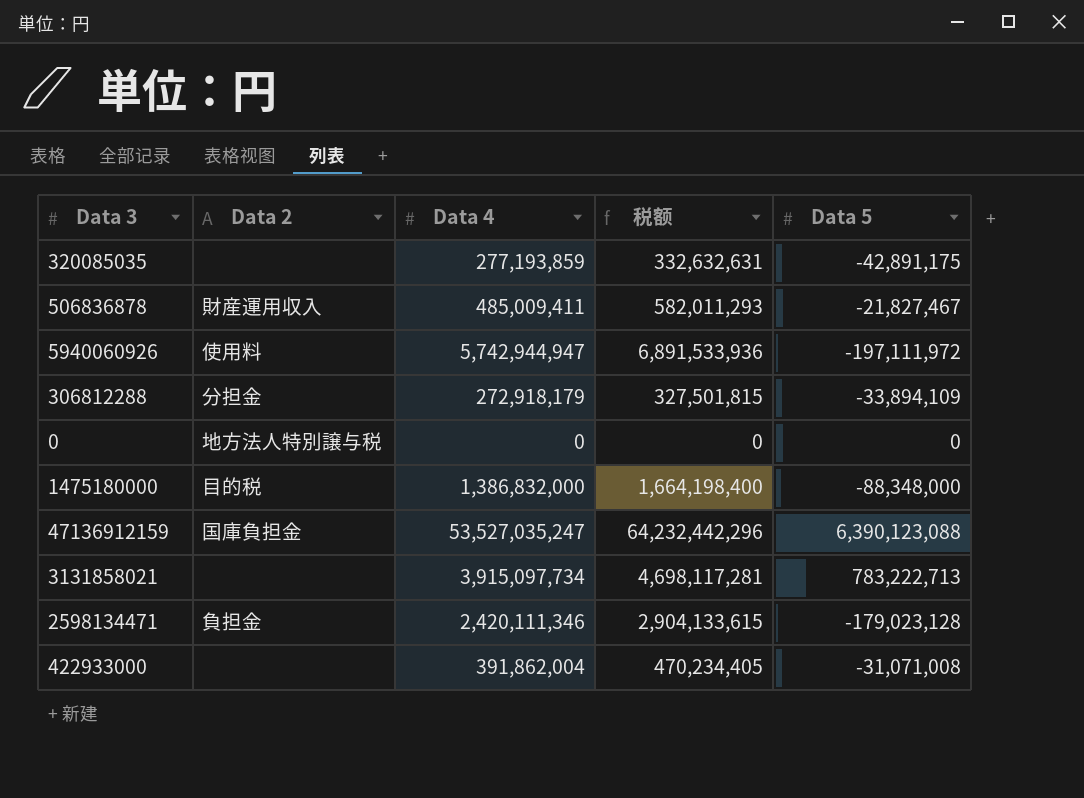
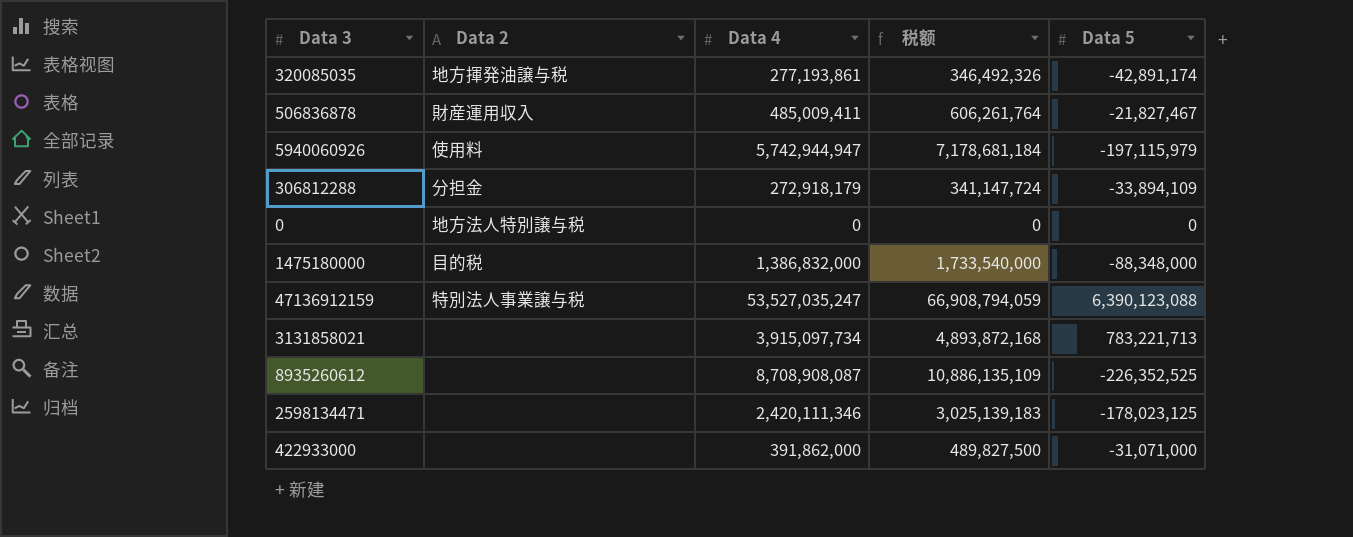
column 税额 | formula: [Data 4] * 1.2 -> [Data 4] * 1.25
320085035 | Data 2: none -> 地方揮発油譲与税
320085035 | Data 4: 277,193,859 -> 277,193,861
320085035 | Data 5: -42,891,175 -> -42,891,174
5940060926 | Data 5: -197,111,972 -> -197,115,979
47136912159 | Data 2: 国庫負担金 -> 特別法人事業譲与税
3131858021 | Data 5: 783,222,713 -> 783,221,713
row 8935260612: none -> none | 8,708,908,087 | 10,886,135,109 | -226,352,525
2598134471 | Data 2: 負担金 -> none
2598134471 | Data 5: -179,023,128 -> -178,023,125
422933000 | Data 4: 391,862,004 -> 391,862,000
422933000 | Data 5: -31,071,008 -> -31,071,000

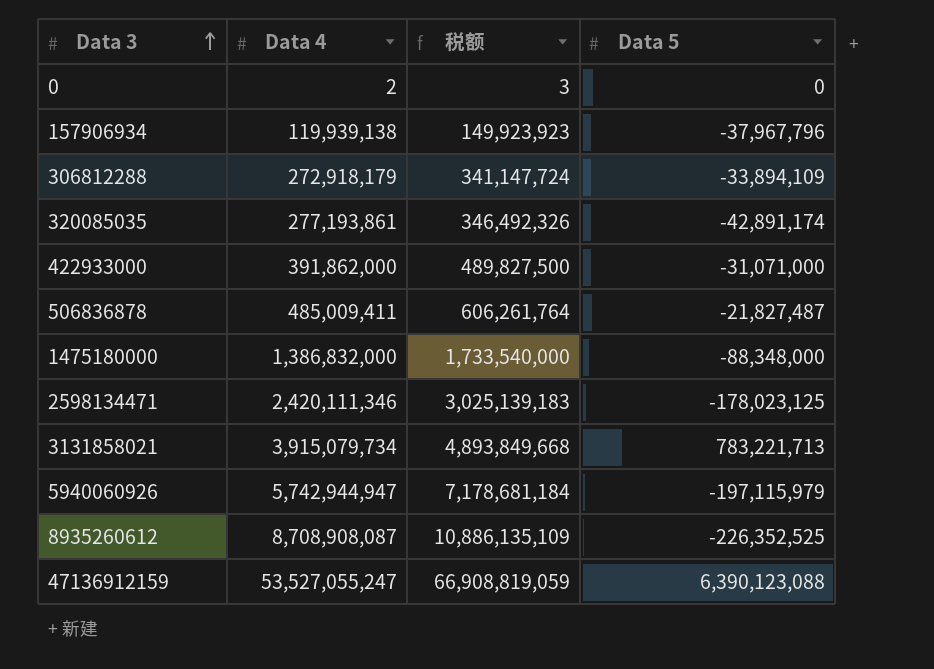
row order: none -> Data 3 ascending
column Data 2 | position: 2 -> none
0 | Data 4: 0 -> 2
0 | 税额: 0 -> 3
row 157906934: none -> 119,939,138 | 149,923,923 | -37,967,796
506836878 | Data 5: -21,827,467 -> -21,827,487
3131858021 | Data 4: 3,915,097,734 -> 3,915,079,734
3131858021 | 税额: 4,893,872,168 -> 4,893,849,668
47136912159 | Data 4: 53,527,035,247 -> 53,527,055,247
47136912159 | 税额: 66,908,794,059 -> 66,908,819,059

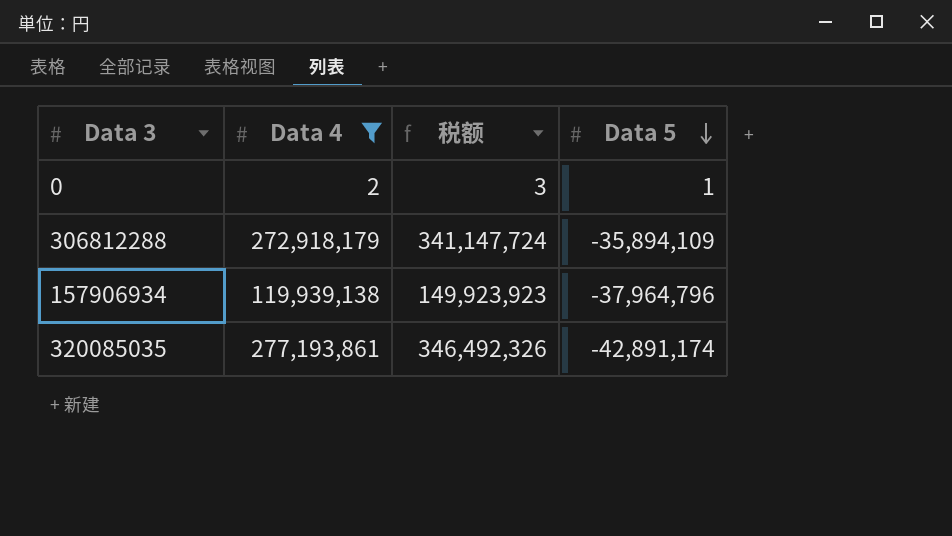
filter: none -> Data 4 <= 277,193,861
row order: Data 3 ascending -> Data 5 descending
0 | Data 5: 0 -> 1
306812288 | Data 5: -33,894,109 -> -35,894,109
157906934 | Data 5: -37,967,796 -> -37,964,796

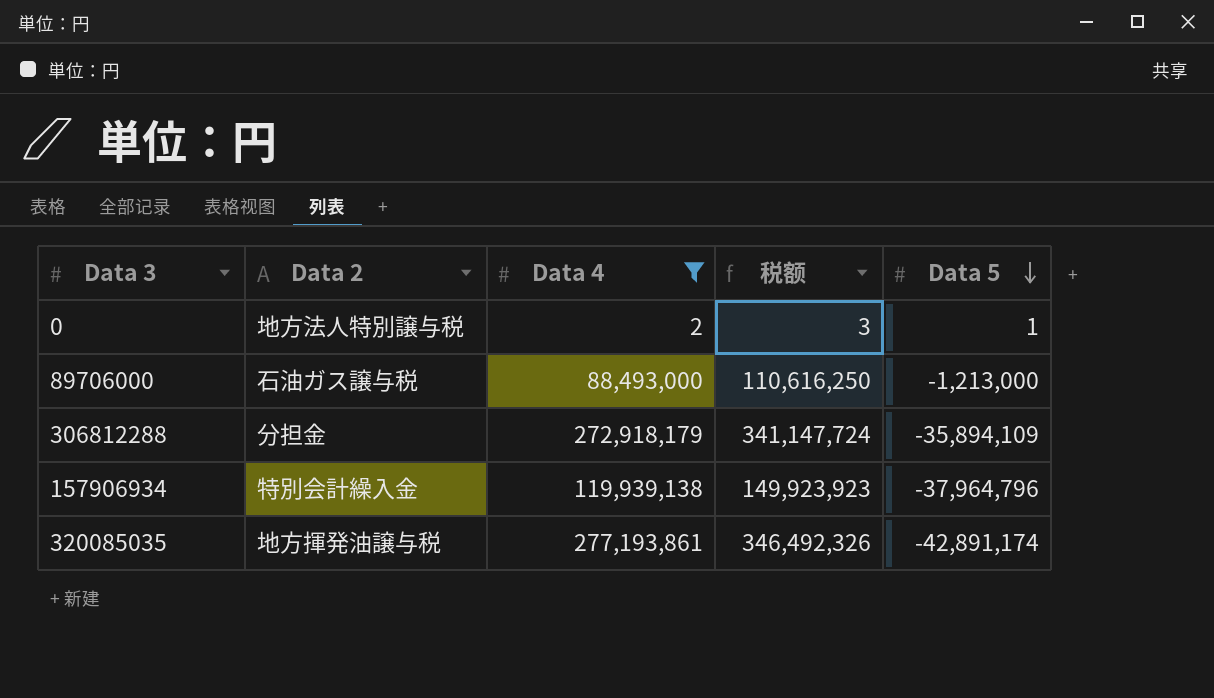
column Data 2 | position: none -> 2
row 89706000: none -> 石油ガス譲与税 | 88,493,000 | 110,616,250 | -1,213,000

